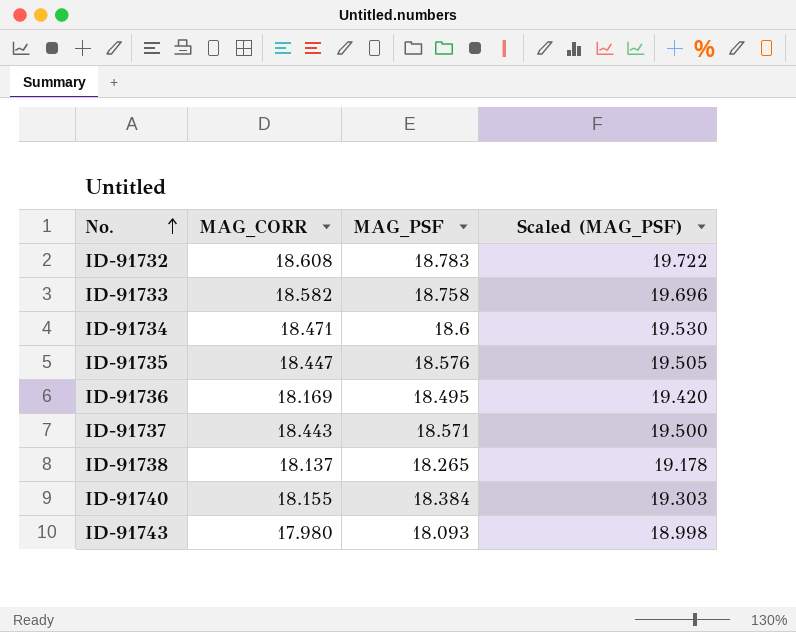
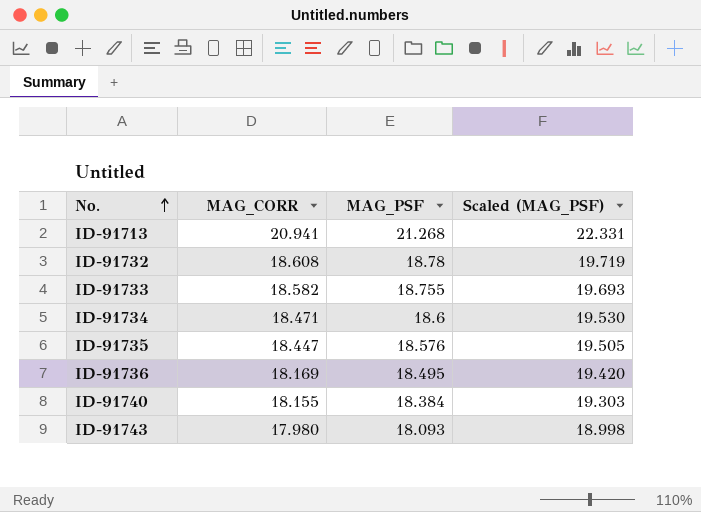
row ID-91737: 18.443 | 18.571 | 19.500 -> none
row ID-91738: 18.137 | 18.265 | 19.178 -> none
row ID-91713: none -> 20.941 | 21.268 | 22.331
ID-91732 | MAG_PSF: 18.783 -> 18.78
ID-91732 | Scaled (MAG_PSF): 19.722 -> 19.719
ID-91733 | MAG_PSF: 18.758 -> 18.755
ID-91733 | Scaled (MAG_PSF): 19.696 -> 19.693

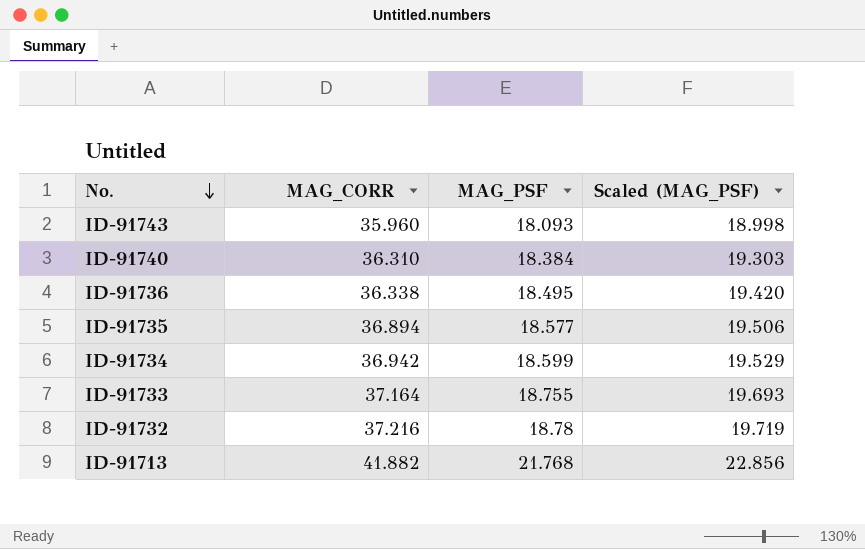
row order: No. ascending -> No. descending
ID-91743 | MAG_CORR: 17.980 -> 35.960
ID-91740 | MAG_CORR: 18.155 -> 36.310
ID-91736 | MAG_CORR: 18.169 -> 36.338
ID-91735 | MAG_CORR: 18.447 -> 36.894
ID-91735 | MAG_PSF: 18.576 -> 18.577
ID-91735 | Scaled (MAG_PSF): 19.505 -> 19.506
ID-91734 | MAG_CORR: 18.471 -> 36.942
ID-91734 | MAG_PSF: 18.6 -> 18.599
ID-91734 | Scaled (MAG_PSF): 19.530 -> 19.529
ID-91733 | MAG_CORR: 18.582 -> 37.164
ID-91732 | MAG_CORR: 18.608 -> 37.216
ID-91713 | MAG_CORR: 20.941 -> 41.882
ID-91713 | MAG_PSF: 21.268 -> 21.768
ID-91713 | Scaled (MAG_PSF): 22.331 -> 22.856

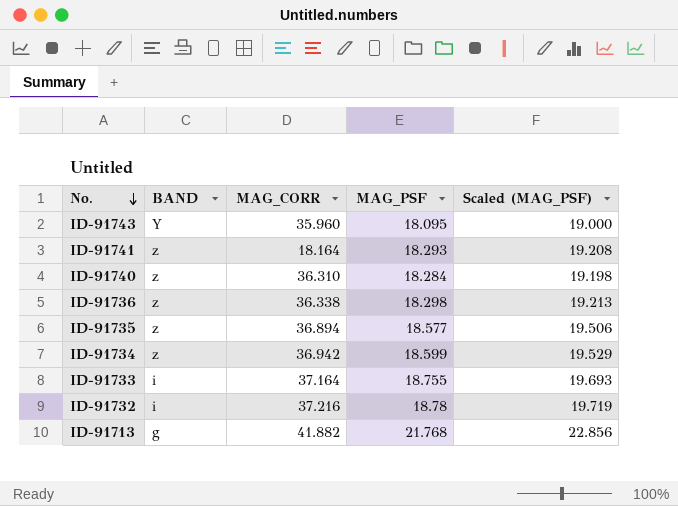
column BAND | position: none -> 2
ID-91743 | MAG_PSF: 18.093 -> 18.095
ID-91743 | Scaled (MAG_PSF): 18.998 -> 19.000
row ID-91741: none -> z | 18.164 | 18.293 | 19.208
ID-91740 | MAG_PSF: 18.384 -> 18.284
ID-91740 | Scaled (MAG_PSF): 19.303 -> 19.198
ID-91736 | MAG_PSF: 18.495 -> 18.298
ID-91736 | Scaled (MAG_PSF): 19.420 -> 19.213

